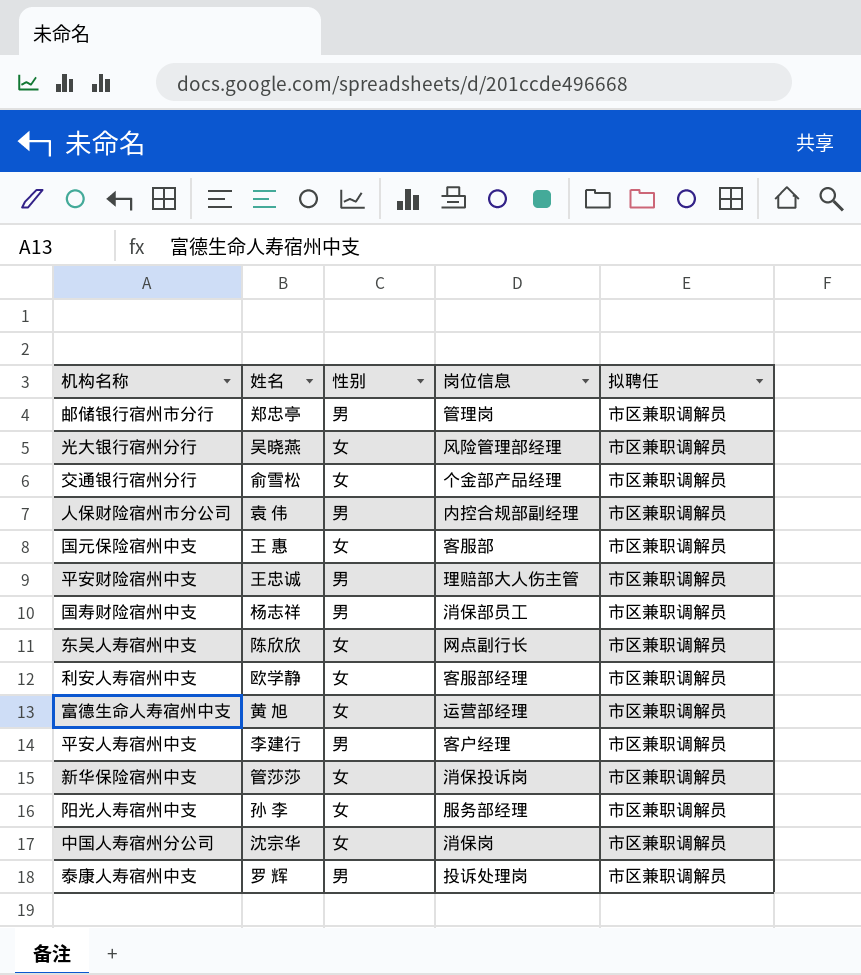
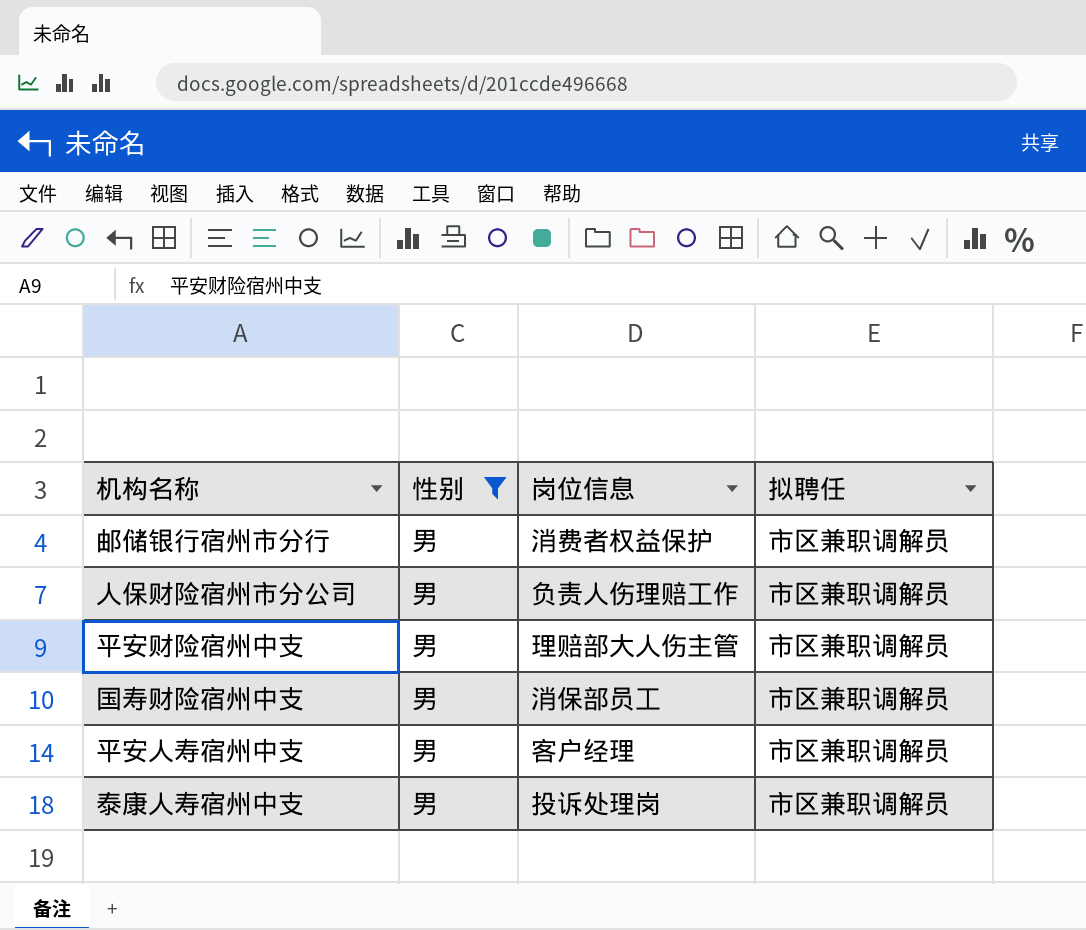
filter: none -> 性别 = 男
column 姓名 | position: 2 -> none
邮储银行宿州市分行 | 岗位信息: 管理岗 -> 消费者权益保护
人保财险宿州市分公司 | 岗位信息: 内控合规部副经理 -> 负责人伤理赔工作

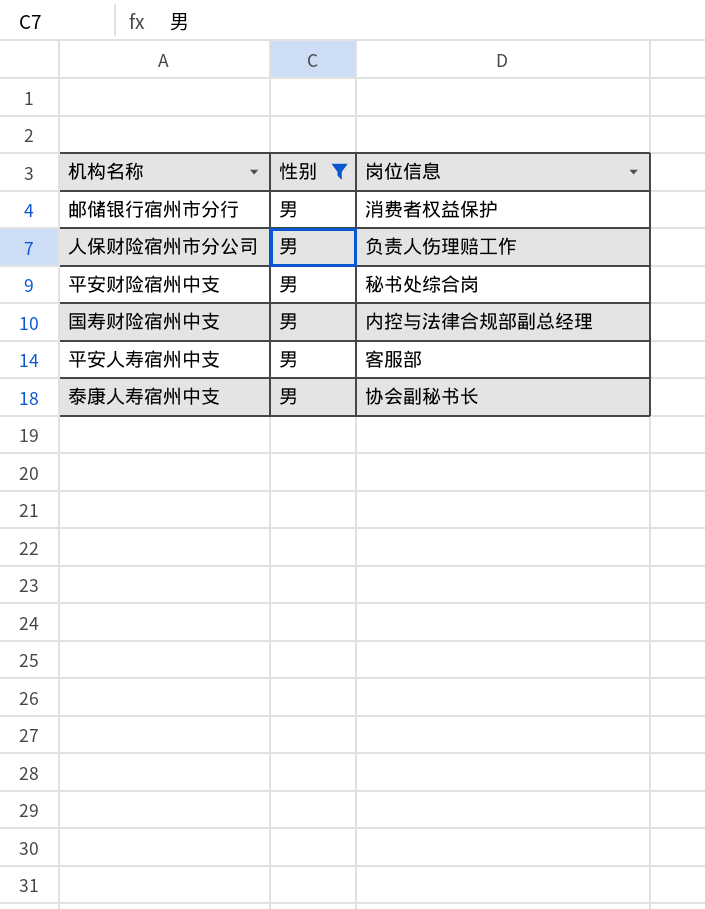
column 拟聘任 | position: 4 -> none
平安财险宿州中支 | 岗位信息: 理赔部大人伤主管 -> 秘书处综合岗
国寿财险宿州中支 | 岗位信息: 消保部员工 -> 内控与法律合规部副总经理
平安人寿宿州中支 | 岗位信息: 客户经理 -> 客服部
泰康人寿宿州中支 | 岗位信息: 投诉处理岗 -> 协会副秘书长

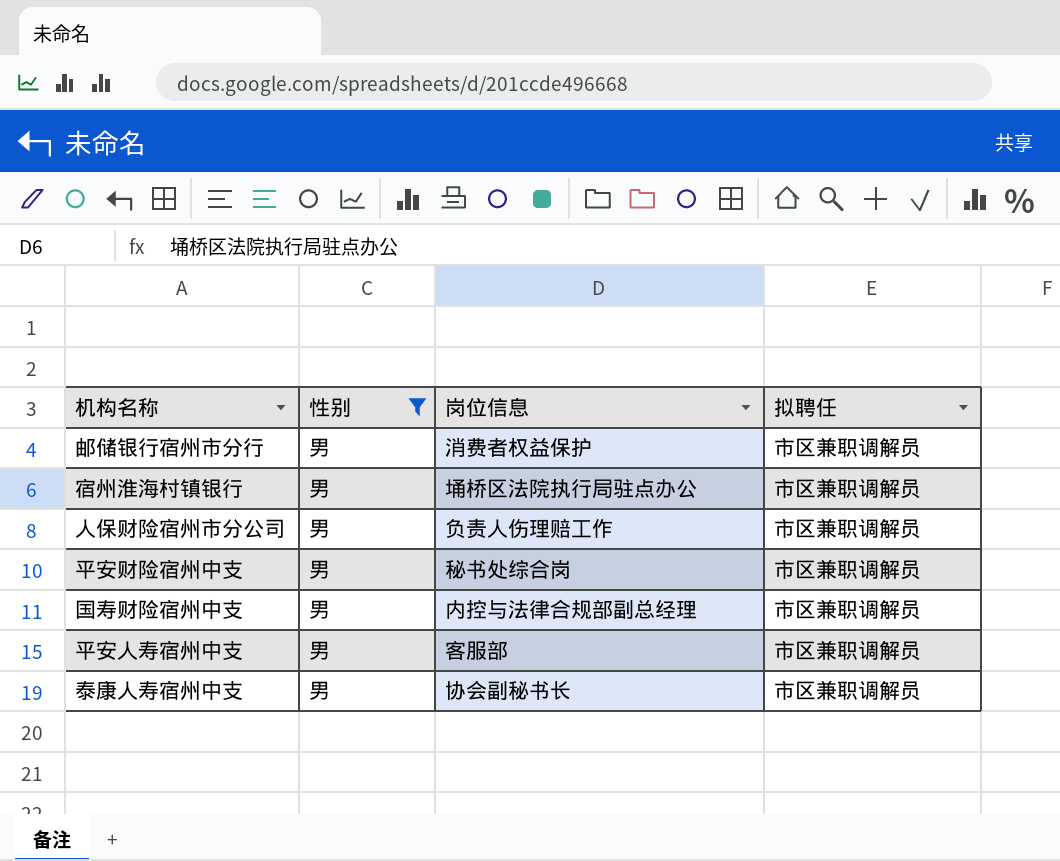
column 拟聘任 | position: none -> 4
row 宿州淮海村镇银行: none -> 男 | 埇桥区法院执行局驻点办公 | 市区兼职调解员

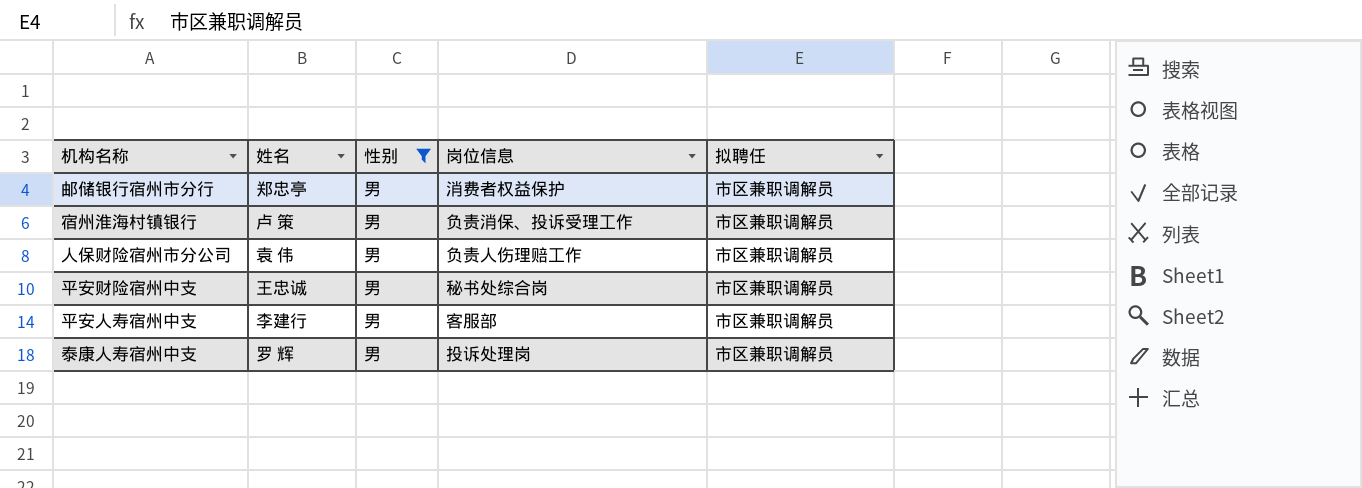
column 姓名 | position: none -> 2
row 国寿财险宿州中支: 男 | 内控与法律合规部副总经理 | 市区兼职调解员 -> none
宿州淮海村镇银行 | 岗位信息: 埇桥区法院执行局驻点办公 -> 负责消保、投诉受理工作
泰康人寿宿州中支 | 岗位信息: 协会副秘书长 -> 投诉处理岗

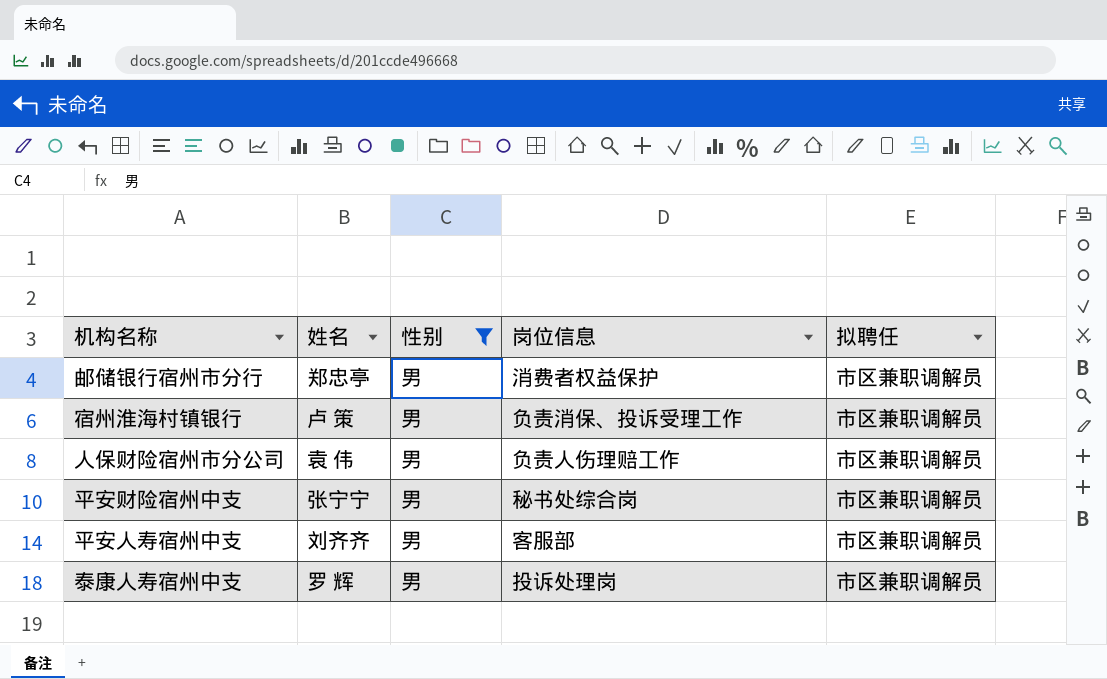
平安财险宿州中支 | 姓名: 王忠诚 -> 张宁宁
平安人寿宿州中支 | 姓名: 李建行 -> 刘齐齐

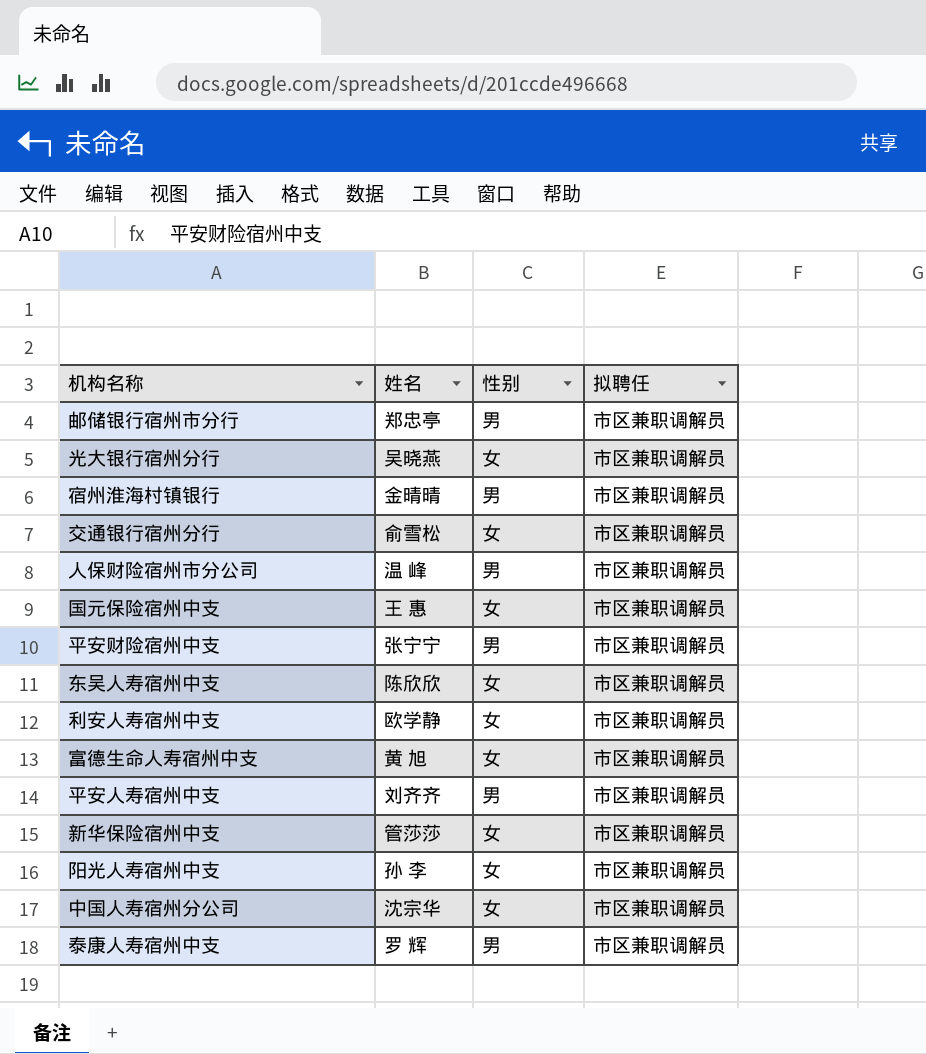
filter: 性别 = 男 -> none
column 岗位信息 | position: 4 -> none
宿州淮海村镇银行 | 姓名: 卢 策 -> 金晴晴
人保财险宿州市分公司 | 姓名: 袁 伟 -> 温 峰

